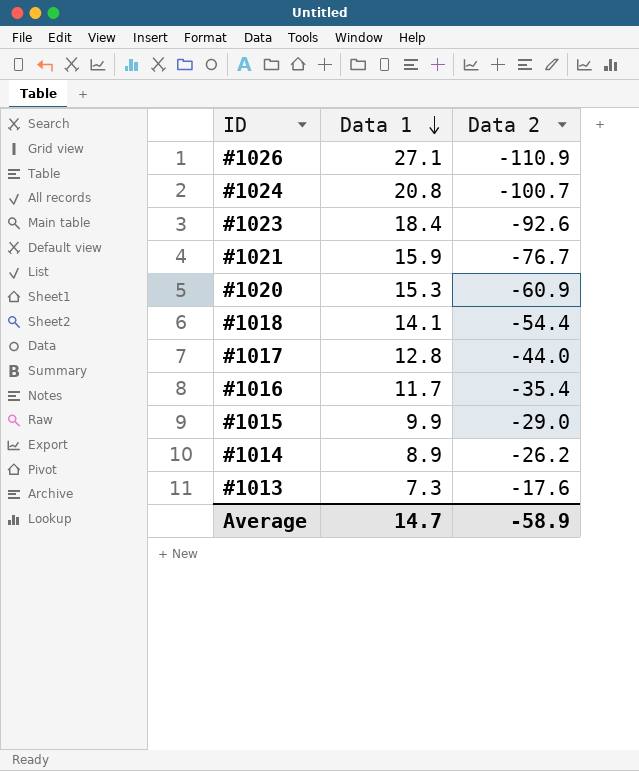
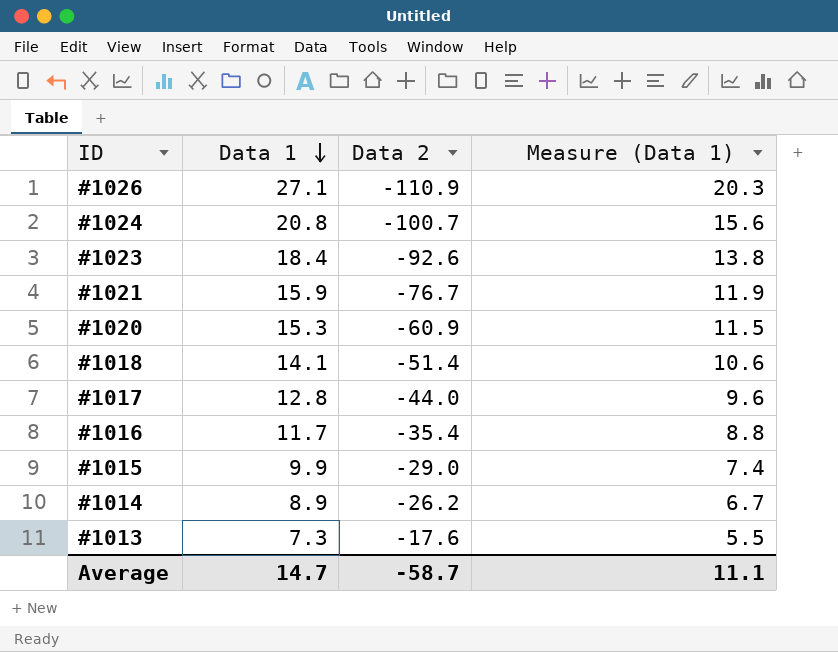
column Measure (Data 1) | formula: none -> [Data 1] * 0.75
#1018 | Data 2: -54.4 -> -51.4
Average | Data 2: -58.9 -> -58.7

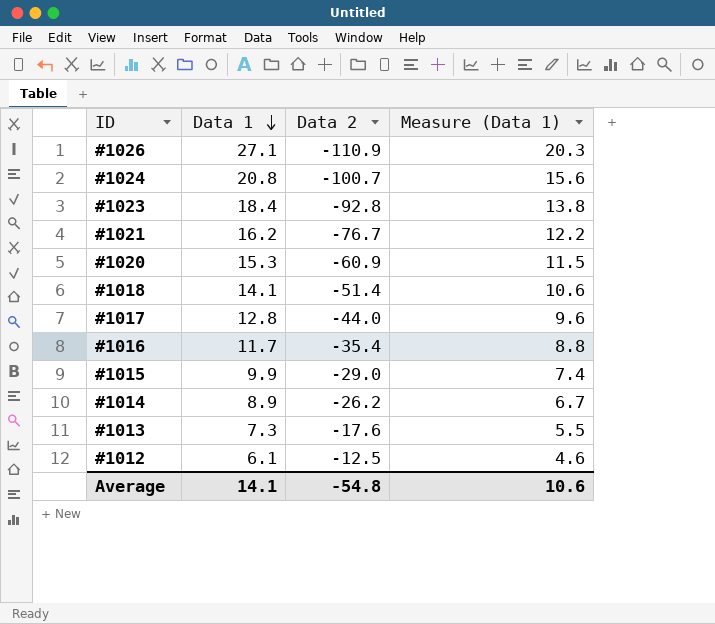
#1023 | Data 2: -92.6 -> -92.8
#1021 | Data 1: 15.9 -> 16.2
#1021 | Measure (Data 1): 11.9 -> 12.2
row #1012: none -> 6.1 | -12.5 | 4.6
Average | Data 1: 14.7 -> 14.1
Average | Data 2: -58.7 -> -54.8
Average | Measure (Data 1): 11.1 -> 10.6

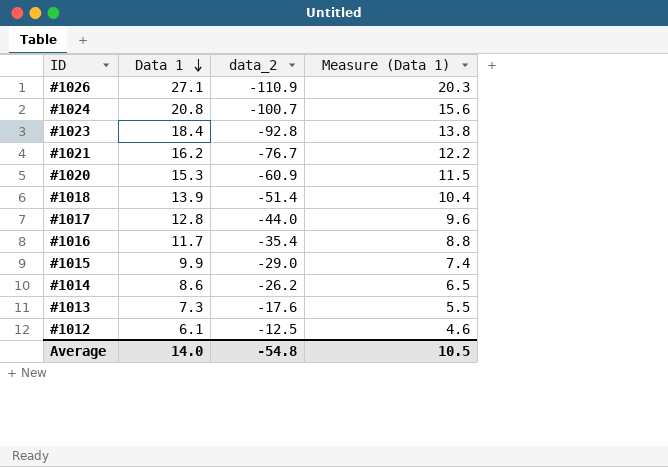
column name: Data 2 -> data_2
#1018 | Data 1: 14.1 -> 13.9
#1018 | Measure (Data 1): 10.6 -> 10.4
#1014 | Data 1: 8.9 -> 8.6
#1014 | Measure (Data 1): 6.7 -> 6.5
Average | Data 1: 14.1 -> 14.0
Average | Measure (Data 1): 10.6 -> 10.5

